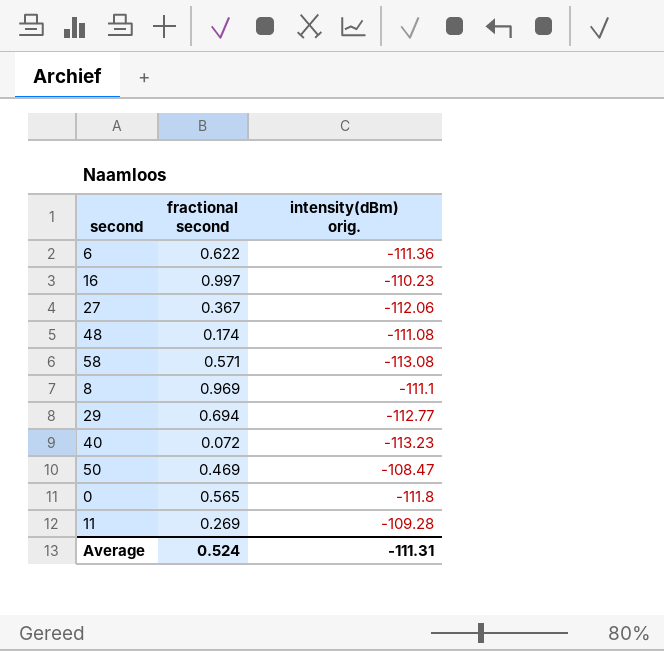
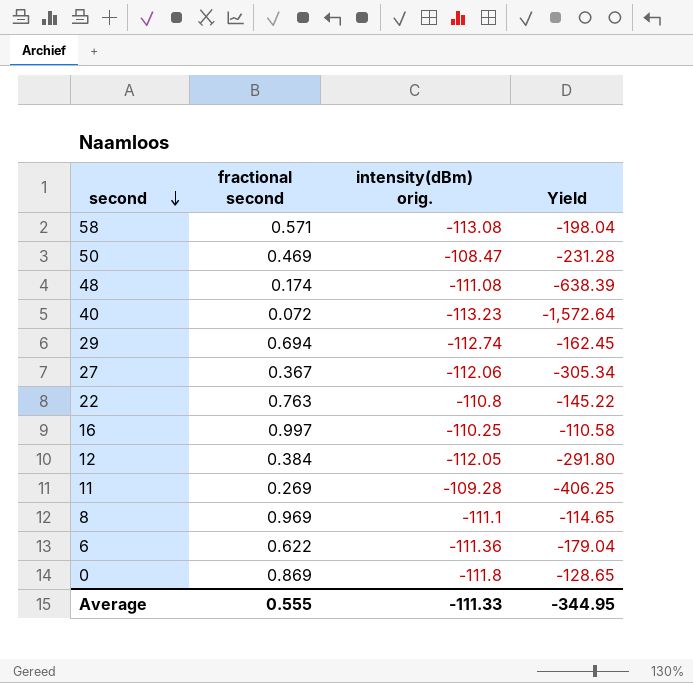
row order: none -> second descending
column Yield | formula: none -> [intensity(dBm) orig.] / [fractional second]
29 | intensity(dBm) orig.: -112.77 -> -112.74
row 22: none -> 0.763 | -110.8 | -145.22
16 | intensity(dBm) orig.: -110.23 -> -110.25
row 12: none -> 0.384 | -112.05 | -291.80
0 | fractional second: 0.565 -> 0.869
Average | fractional second: 0.524 -> 0.555
Average | intensity(dBm) orig.: -111.31 -> -111.33

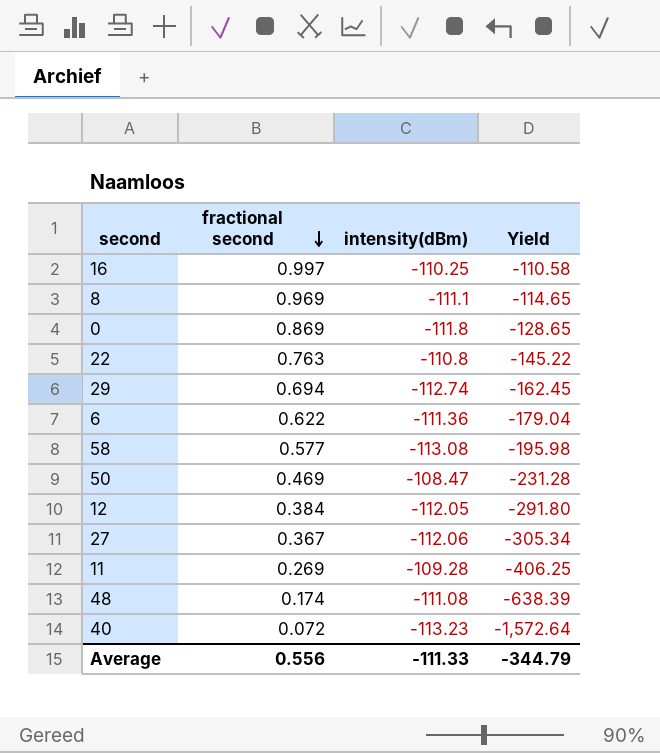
row order: second descending -> fractional second descending
column name: intensity(dBm) orig. -> intensity(dBm)
58 | fractional second: 0.571 -> 0.577
58 | Yield: -198.04 -> -195.98
Average | fractional second: 0.555 -> 0.556
Average | Yield: -344.95 -> -344.79

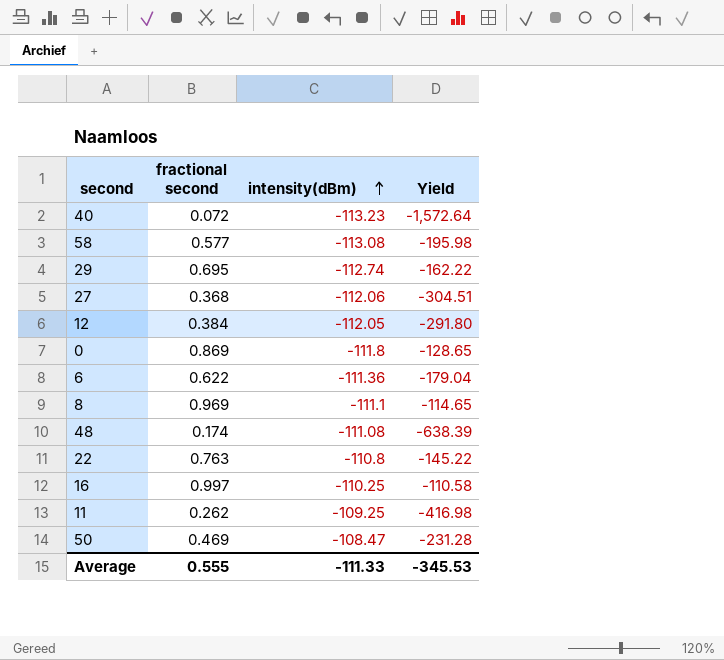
row order: fractional second descending -> intensity(dBm) ascending
29 | fractional second: 0.694 -> 0.695
29 | Yield: -162.45 -> -162.22
27 | fractional second: 0.367 -> 0.368
27 | Yield: -305.34 -> -304.51
11 | fractional second: 0.269 -> 0.262
11 | intensity(dBm): -109.28 -> -109.25
11 | Yield: -406.25 -> -416.98
Average | fractional second: 0.556 -> 0.555
Average | Yield: -344.79 -> -345.53

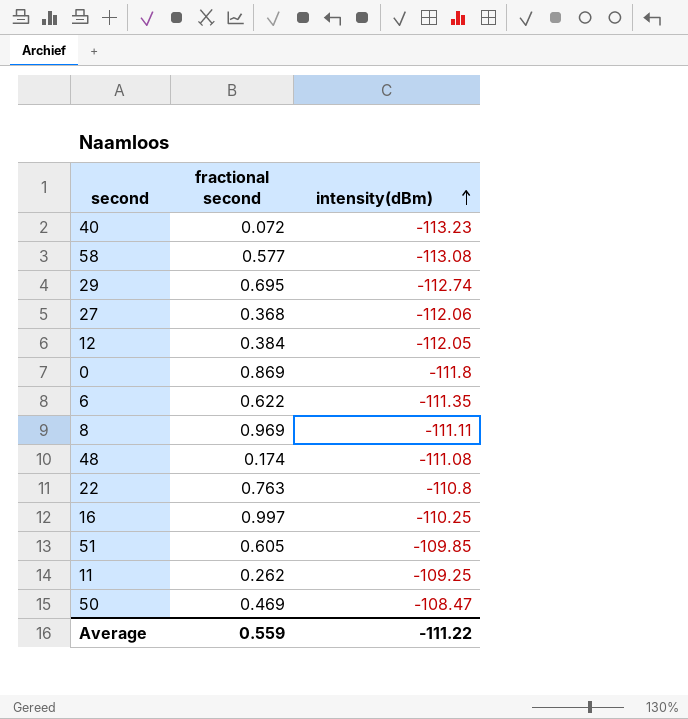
column Yield | formula: [intensity(dBm)] / [fractional second] -> none
6 | intensity(dBm): -111.36 -> -111.35
8 | intensity(dBm): -111.1 -> -111.11
row 51: none -> 0.605 | -109.85
Average | fractional second: 0.555 -> 0.559
Average | intensity(dBm): -111.33 -> -111.22

